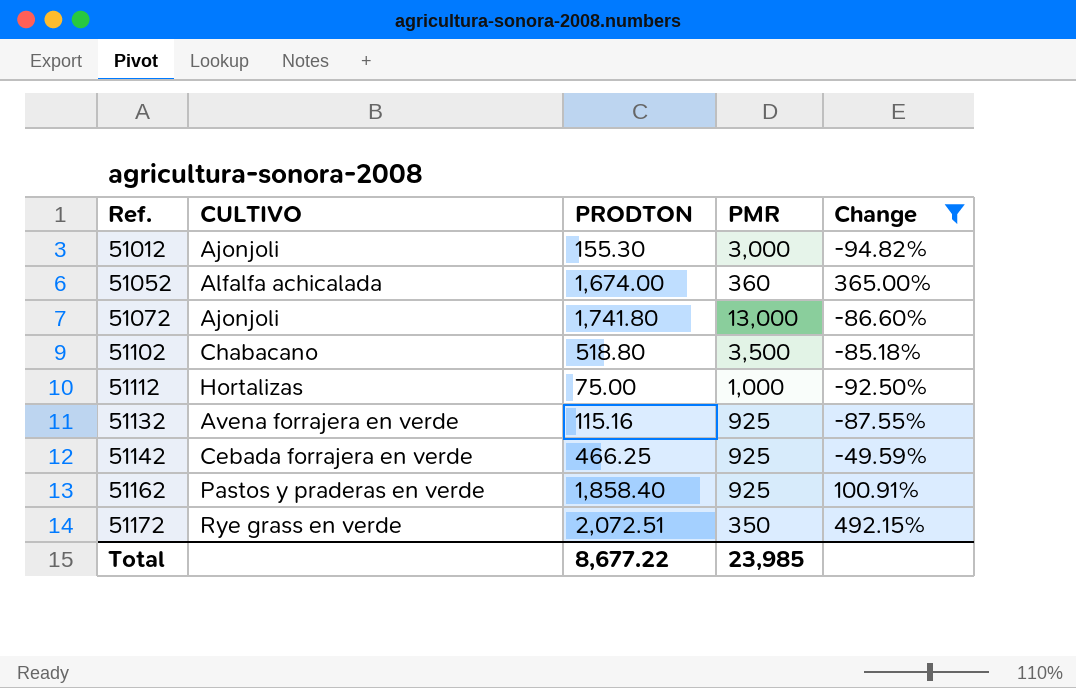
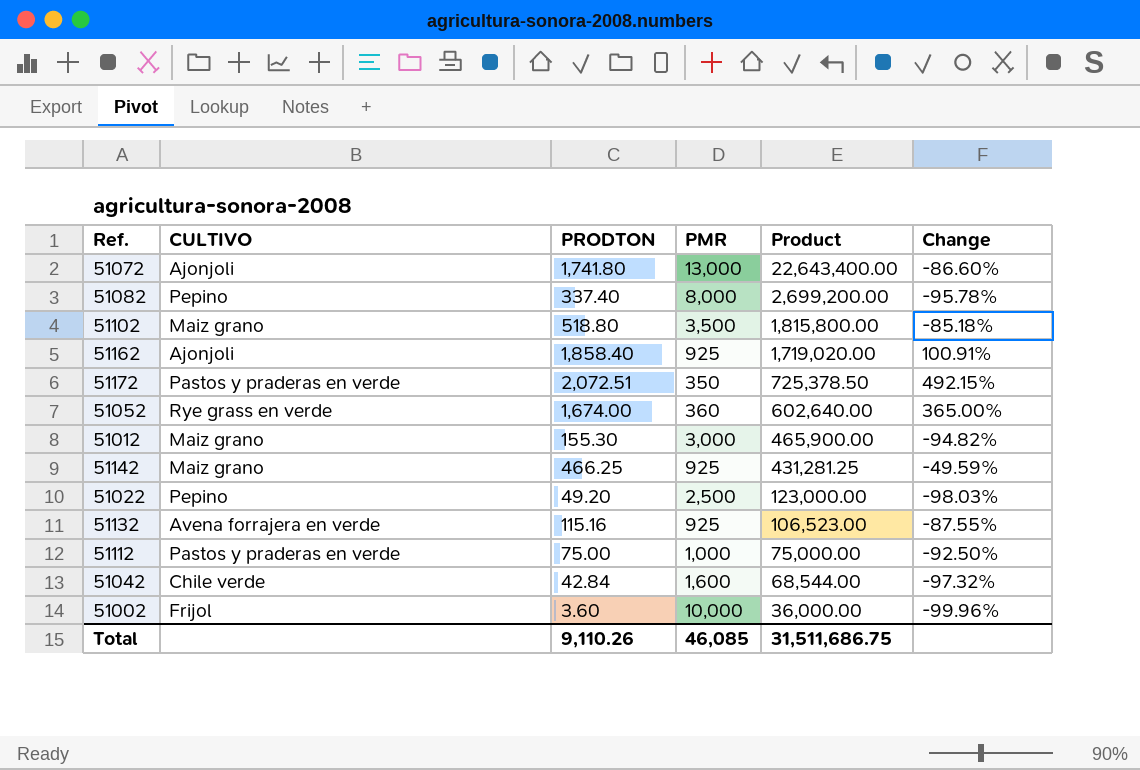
filter: Change >= -94.82% -> none
row order: Ref. ascending -> Product descending
column Product | formula: none -> [PRODTON] * [PMR]
51102 | CULTIVO: Chabacano -> Maiz grano
51162 | CULTIVO: Pastos y praderas en verde -> Ajonjoli
51172 | CULTIVO: Rye grass en verde -> Pastos y praderas en verde
51052 | CULTIVO: Alfalfa achicalada -> Rye grass en verde
51012 | CULTIVO: Ajonjoli -> Maiz grano
51142 | CULTIVO: Cebada forrajera en verde -> Maiz grano
51112 | CULTIVO: Hortalizas -> Pastos y praderas en verde
Total | PRODTON: 8,677.22 -> 9,110.26
Total | PMR: 23,985 -> 46,085

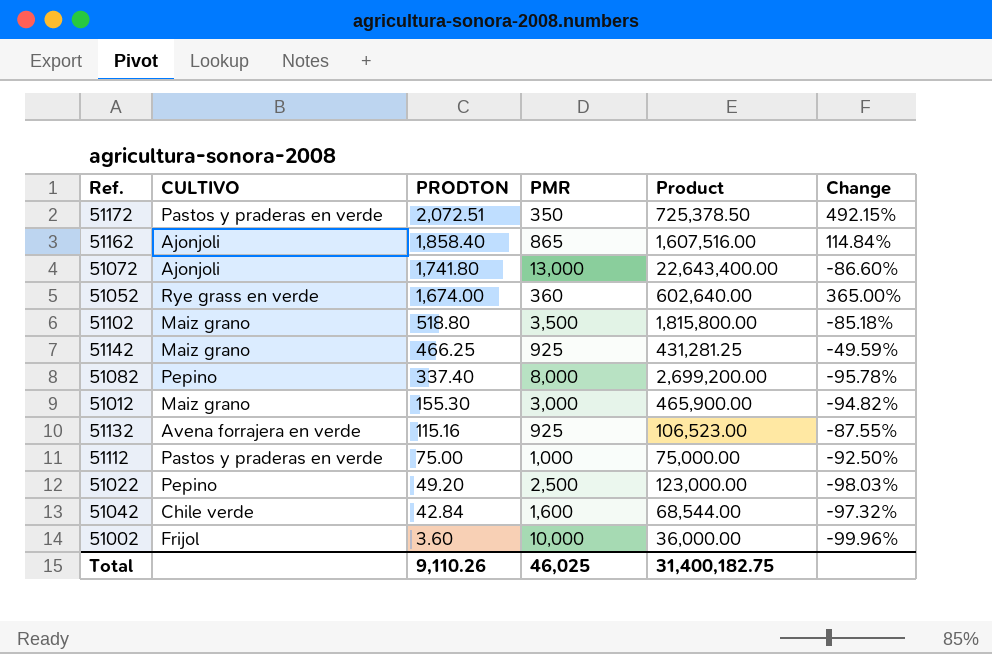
row order: Product descending -> PRODTON descending
51162 | PMR: 925 -> 865
51162 | Product: 1,719,020.00 -> 1,607,516.00
51162 | Change: 100.91% -> 114.84%
Total | PMR: 46,085 -> 46,025
Total | Product: 31,511,686.75 -> 31,400,182.75

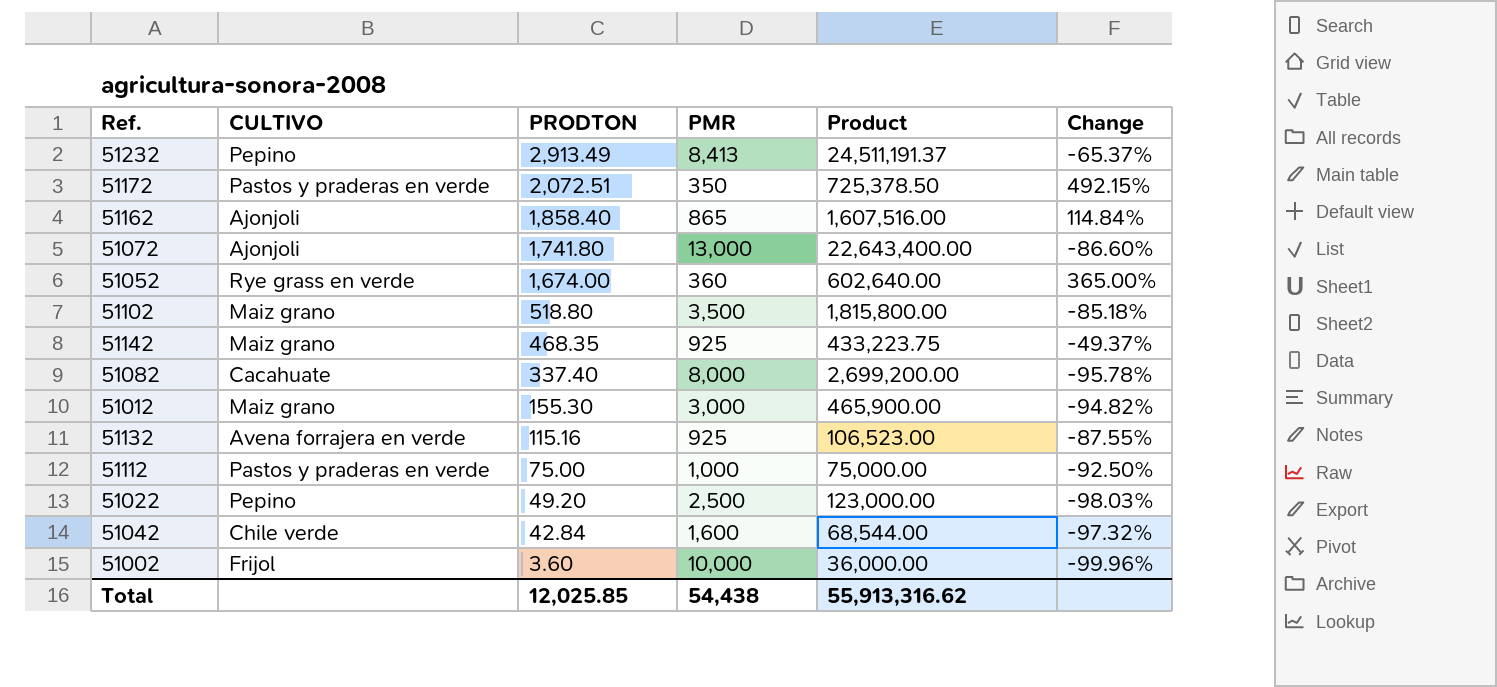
row 51232: none -> Pepino | 2,913.49 | 8,413 | 24,511,191.37 | -65.37%
51142 | PRODTON: 466.25 -> 468.35
51142 | Product: 431,281.25 -> 433,223.75
51142 | Change: -49.59% -> -49.37%
51082 | CULTIVO: Pepino -> Cacahuate
Total | PRODTON: 9,110.26 -> 12,025.85
Total | PMR: 46,025 -> 54,438
Total | Product: 31,400,182.75 -> 55,913,316.62

